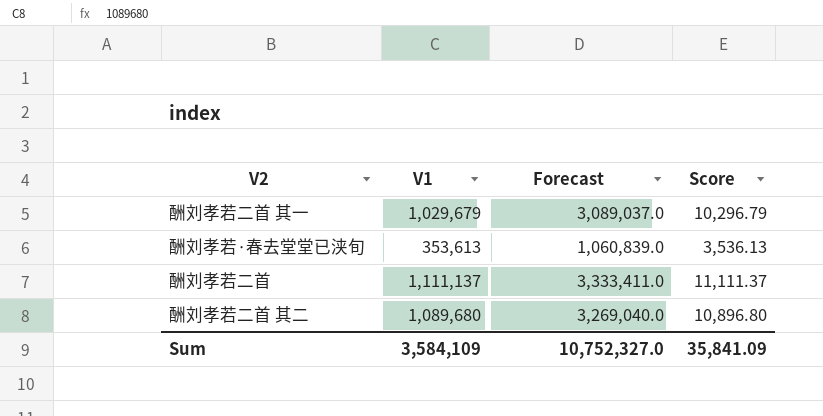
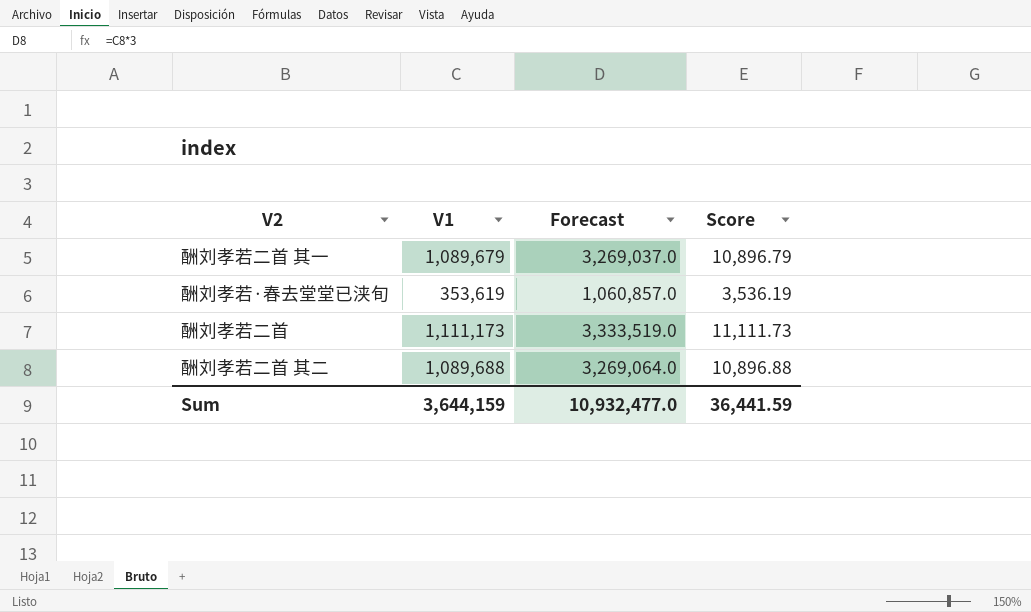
酬刘孝若二首 其一 | V1: 1,029,679 -> 1,089,679
酬刘孝若二首 其一 | Forecast: 3,089,037.0 -> 3,269,037.0
酬刘孝若二首 其一 | Score: 10,296.79 -> 10,896.79
酬刘孝若·春去堂堂已浃旬 | V1: 353,613 -> 353,619
酬刘孝若·春去堂堂已浃旬 | Forecast: 1,060,839.0 -> 1,060,857.0
酬刘孝若·春去堂堂已浃旬 | Score: 3,536.13 -> 3,536.19
酬刘孝若二首 | V1: 1,111,137 -> 1,111,173
酬刘孝若二首 | Forecast: 3,333,411.0 -> 3,333,519.0
酬刘孝若二首 | Score: 11,111.37 -> 11,111.73
酬刘孝若二首 其二 | V1: 1,089,680 -> 1,089,688
酬刘孝若二首 其二 | Forecast: 3,269,040.0 -> 3,269,064.0
酬刘孝若二首 其二 | Score: 10,896.80 -> 10,896.88
Sum | V1: 3,584,109 -> 3,644,159
Sum | Forecast: 10,752,327.0 -> 10,932,477.0
Sum | Score: 35,841.09 -> 36,441.59

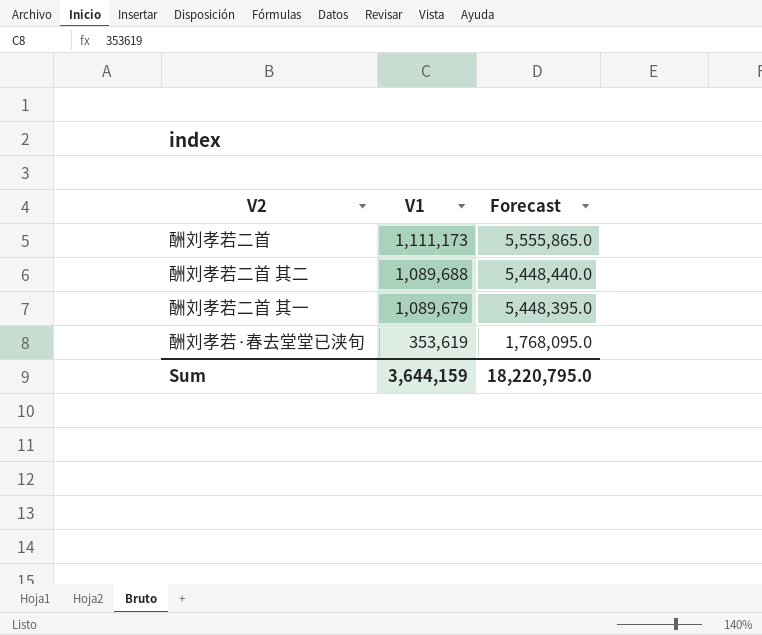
row order: none -> V1 descending
column Score | formula: [V1] * 0.01 -> none
column Forecast | formula: [V1] * 3 -> [V1] * 5
Sum | Forecast: 10,932,477.0 -> 18,220,795.0

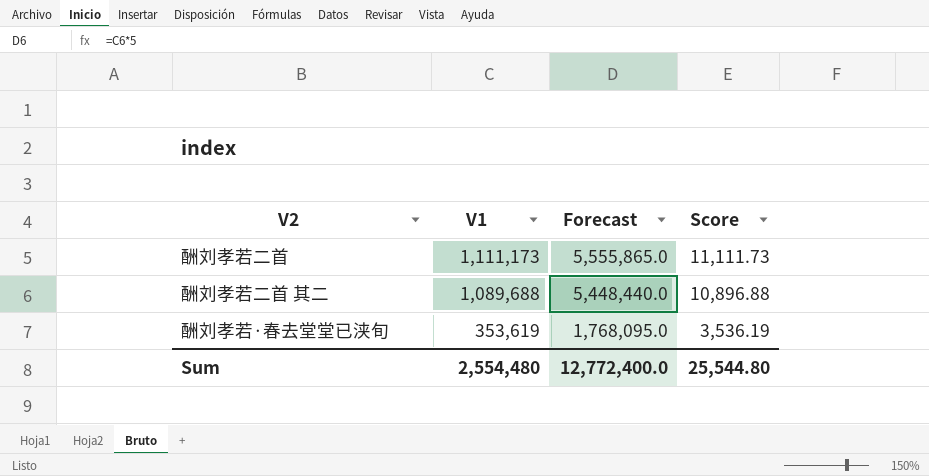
column Score | formula: none -> [V1] * 0.01
row 酬刘孝若二首 其一: 1,089,679 | 5,448,395.0 -> none
Sum | V1: 3,644,159 -> 2,554,480
Sum | Forecast: 18,220,795.0 -> 12,772,400.0

